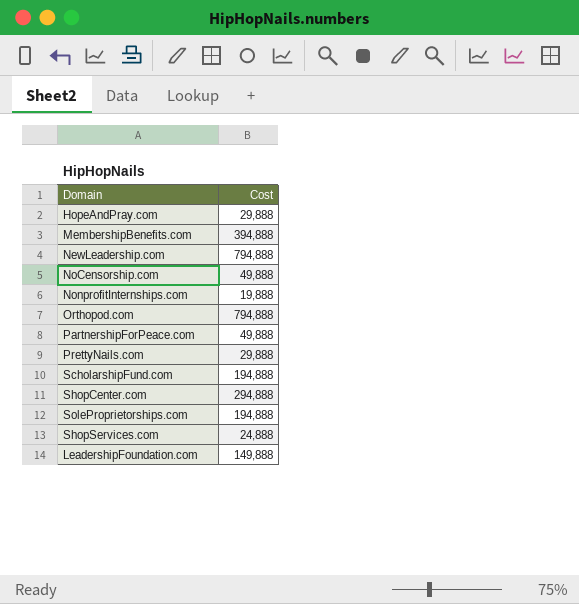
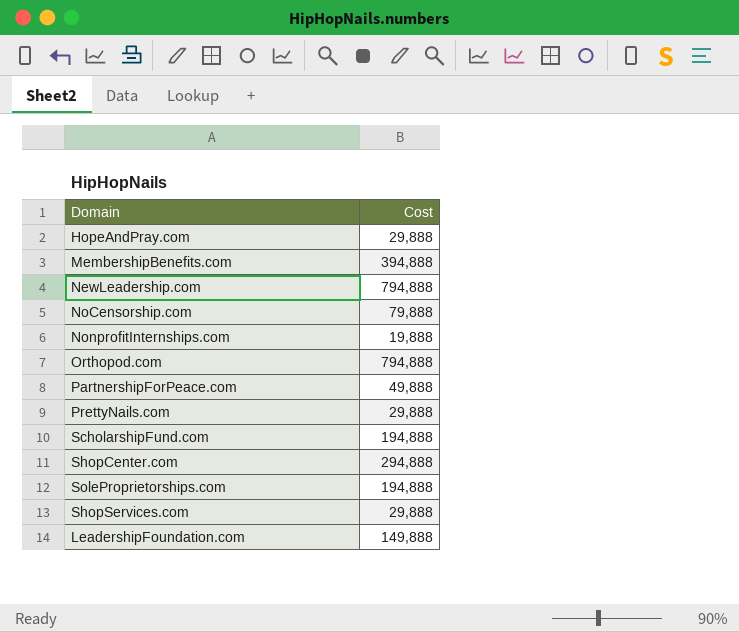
NoCensorship.com | Cost: 49,888 -> 79,888
ShopServices.com | Cost: 24,888 -> 29,888

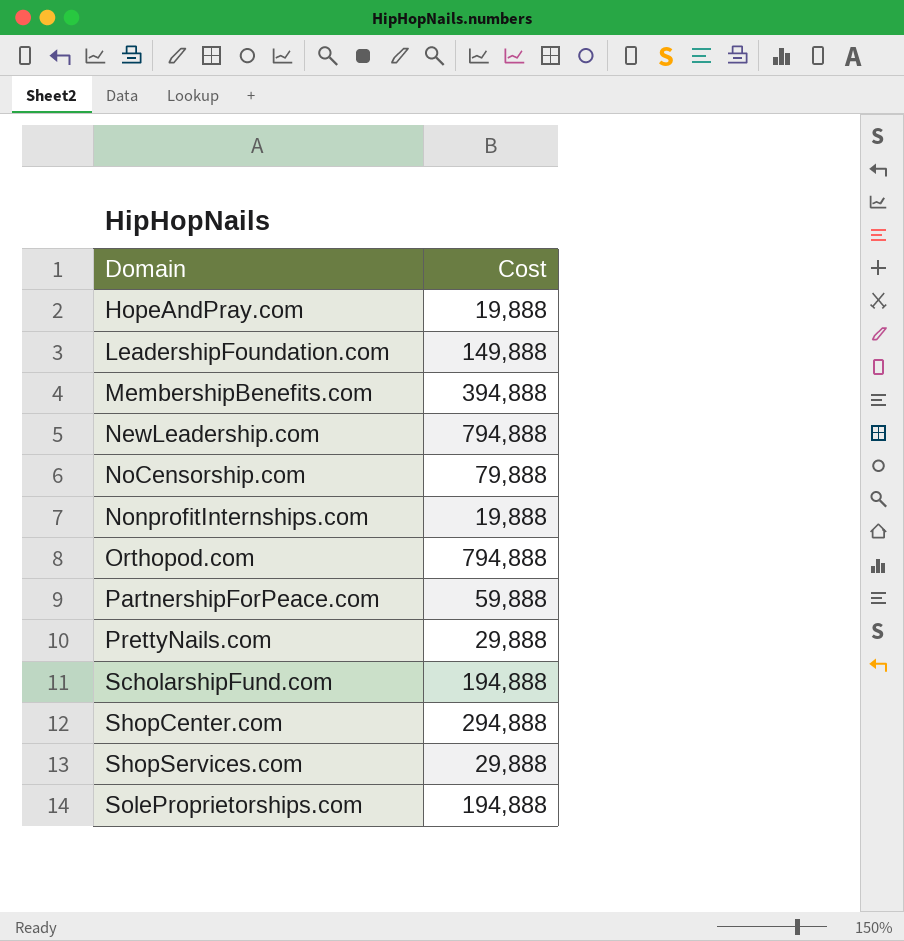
row order: none -> Domain ascending
HopeAndPray.com | Cost: 29,888 -> 19,888
PartnershipForPeace.com | Cost: 49,888 -> 59,888

